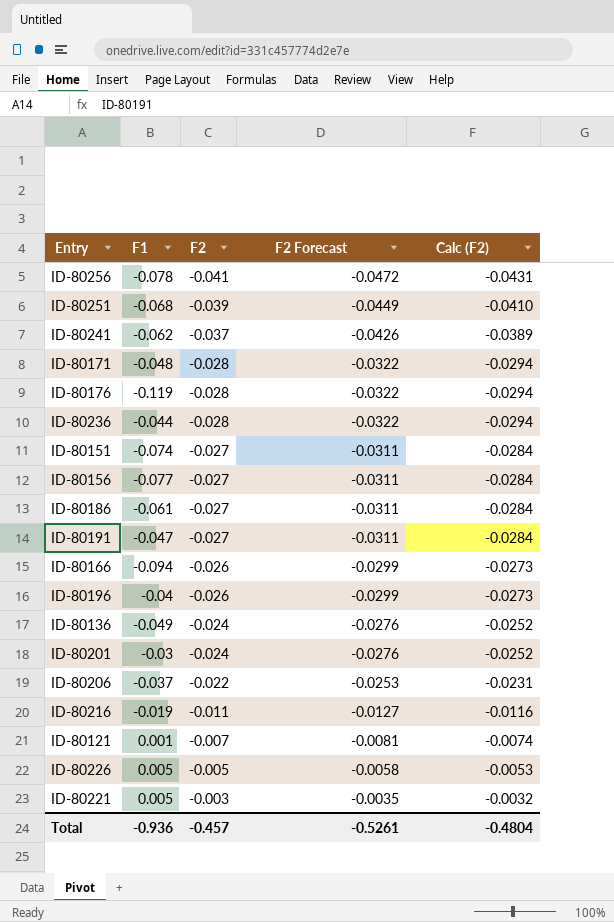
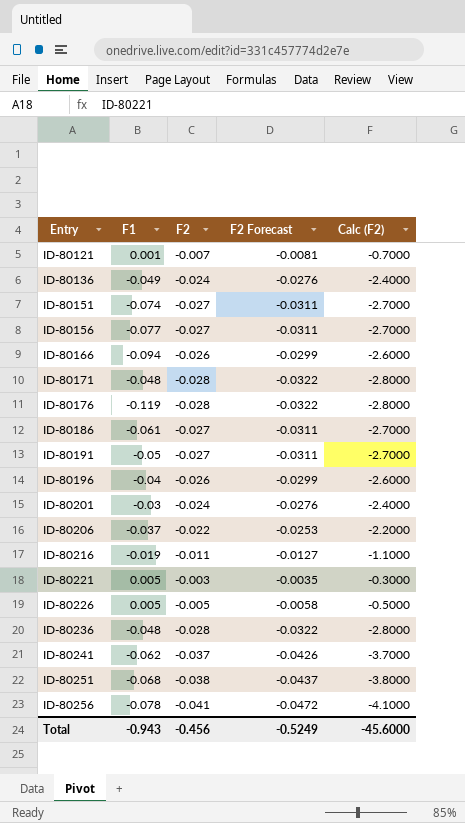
row order: F2 ascending -> Entry ascending
column Calc (F2) | formula: [F2] * 1.05 -> [F2] * 100
ID-80191 | F1: -0.047 -> -0.05
ID-80236 | F1: -0.044 -> -0.048
ID-80251 | F2: -0.039 -> -0.038
ID-80251 | F2 Forecast: -0.0449 -> -0.0437
Total | F1: -0.936 -> -0.943
Total | F2: -0.457 -> -0.456
Total | F2 Forecast: -0.5261 -> -0.5249
Total | Calc (F2): -0.4804 -> -45.6000

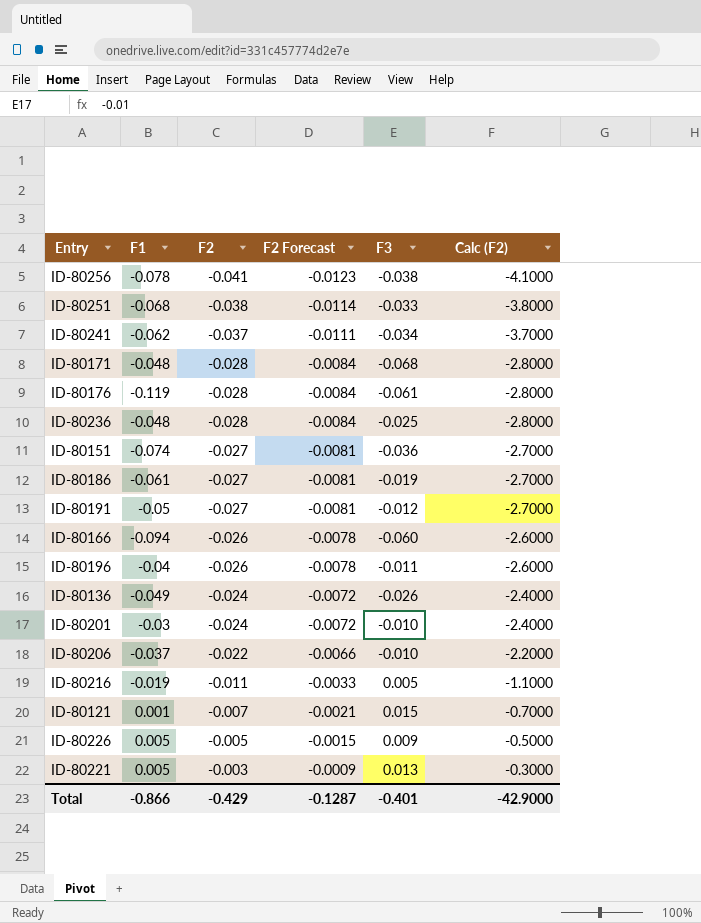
row order: Entry ascending -> F2 ascending
column F2 Forecast | formula: [F2] * 1.15 -> [F2] * 0.3
column F3 | position: none -> 5
row ID-80156: -0.077 | -0.027 | -0.0311 | -2.7000 -> none
Total | F1: -0.943 -> -0.866
Total | F2: -0.456 -> -0.429
Total | F2 Forecast: -0.5249 -> -0.1287
Total | Calc (F2): -45.6000 -> -42.9000

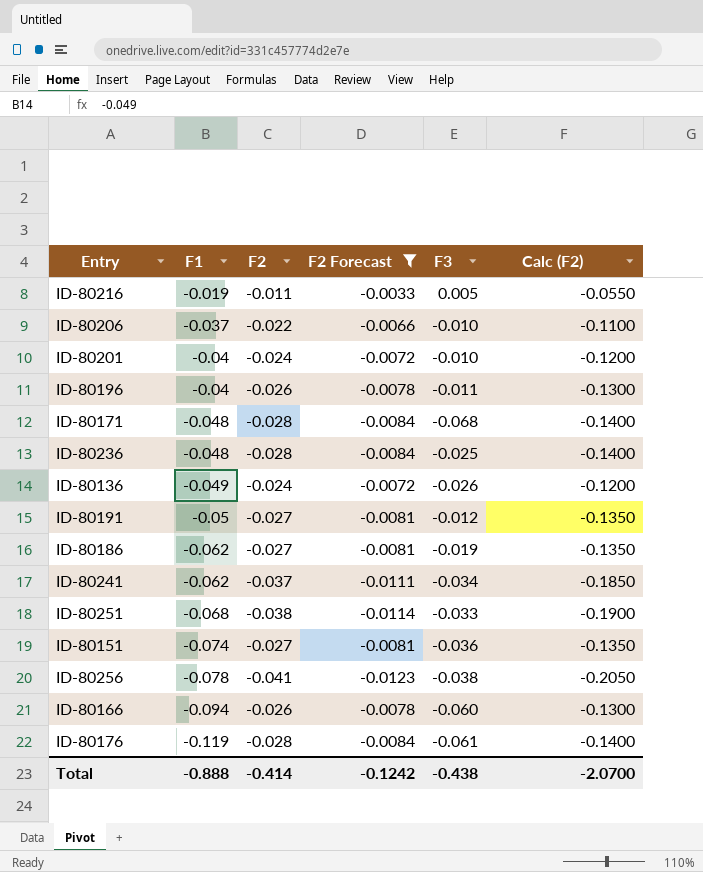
filter: none -> F2 Forecast <= -0.0033
row order: F2 ascending -> F1 descending
column Calc (F2) | formula: [F2] * 100 -> [F2] * 5
ID-80201 | F1: -0.03 -> -0.04
ID-80186 | F1: -0.061 -> -0.062
Total | F1: -0.866 -> -0.888
Total | F2: -0.429 -> -0.414
Total | F2 Forecast: -0.1287 -> -0.1242
Total | F3: -0.401 -> -0.438
Total | Calc (F2): -42.9000 -> -2.0700

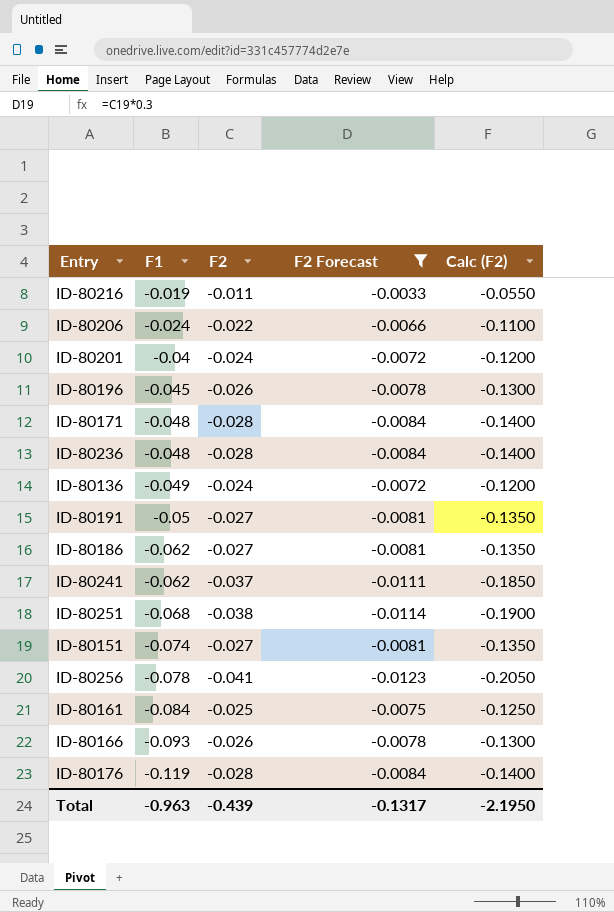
column F3 | position: 5 -> none
ID-80206 | F1: -0.037 -> -0.024
ID-80196 | F1: -0.04 -> -0.045
row ID-80161: none -> -0.084 | -0.025 | -0.0075 | -0.1250
ID-80166 | F1: -0.094 -> -0.093
Total | F1: -0.888 -> -0.963
Total | F2: -0.414 -> -0.439
Total | F2 Forecast: -0.1242 -> -0.1317
Total | Calc (F2): -2.0700 -> -2.1950

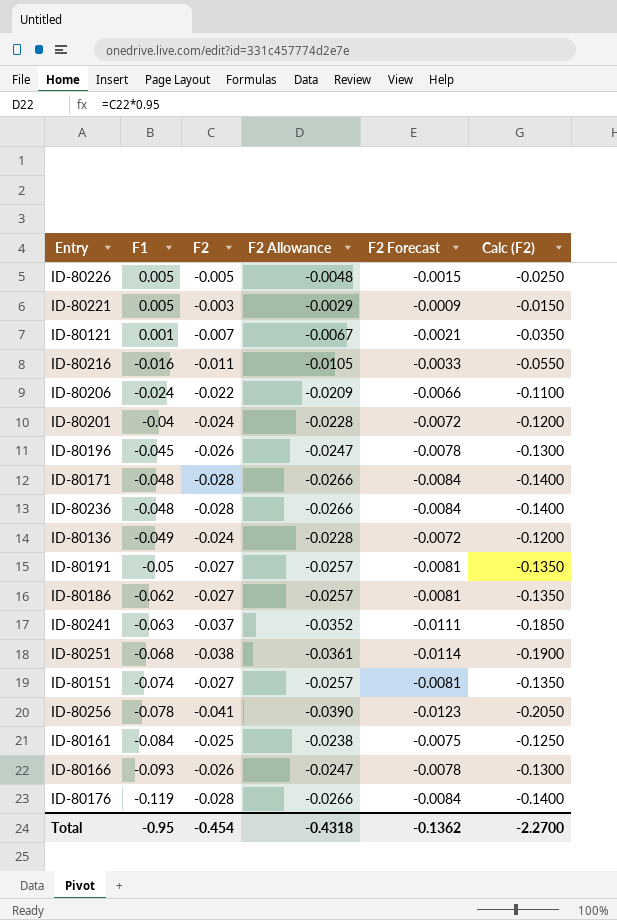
filter: F2 Forecast <= -0.0033 -> none
column F2 Allowance | formula: none -> [F2] * 0.95
ID-80216 | F1: -0.019 -> -0.016
ID-80241 | F1: -0.062 -> -0.063
Total | F1: -0.963 -> -0.95
Total | F2: -0.439 -> -0.454
Total | F2 Forecast: -0.1317 -> -0.1362
Total | Calc (F2): -2.1950 -> -2.2700

